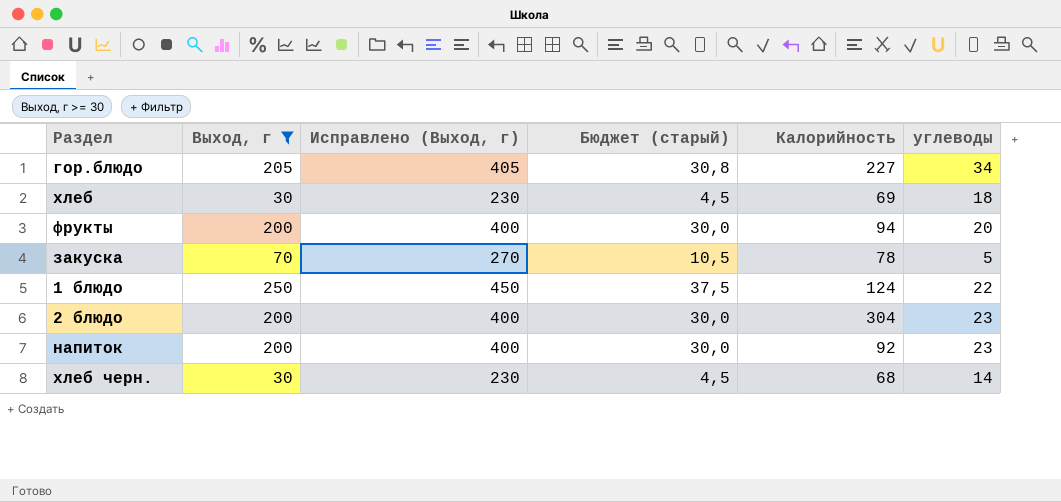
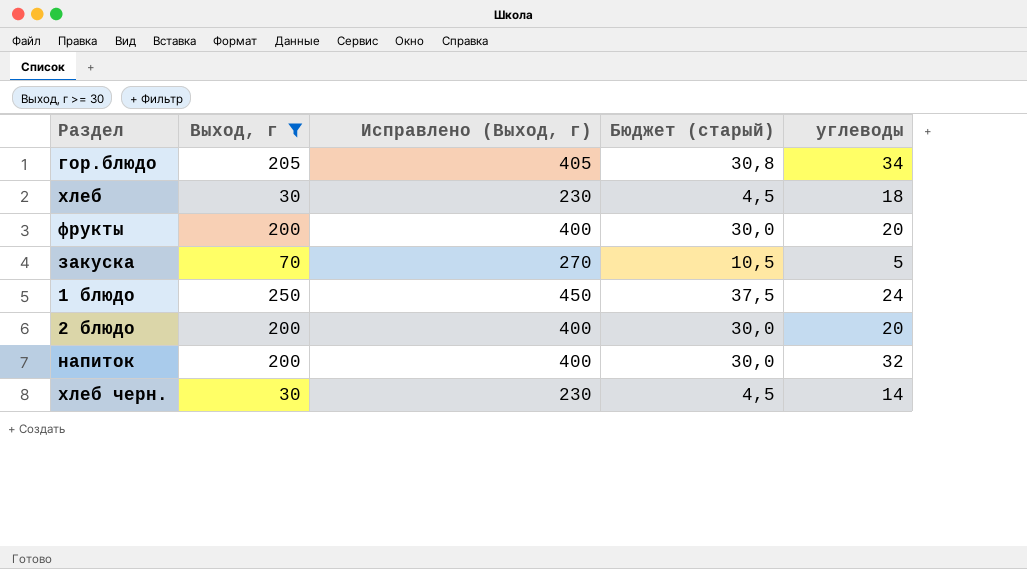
column Калорийность | position: 5 -> none
1 блюдо | углеводы: 22 -> 24
2 блюдо | углеводы: 23 -> 20
напиток | углеводы: 23 -> 32

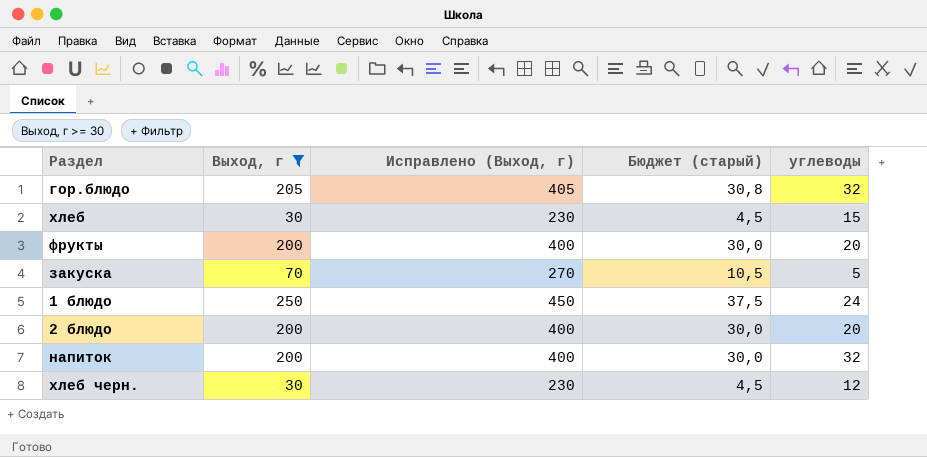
гор.блюдо | углеводы: 34 -> 32
хлеб | углеводы: 18 -> 15
хлеб черн. | углеводы: 14 -> 12

